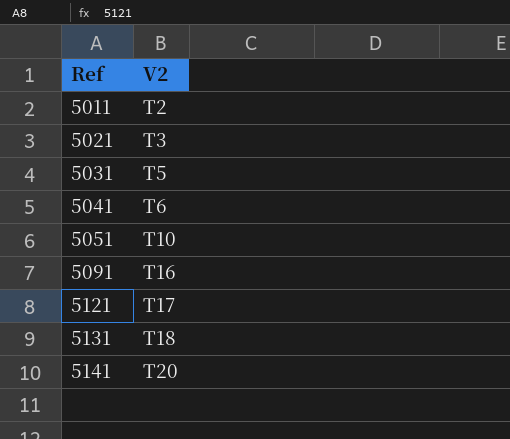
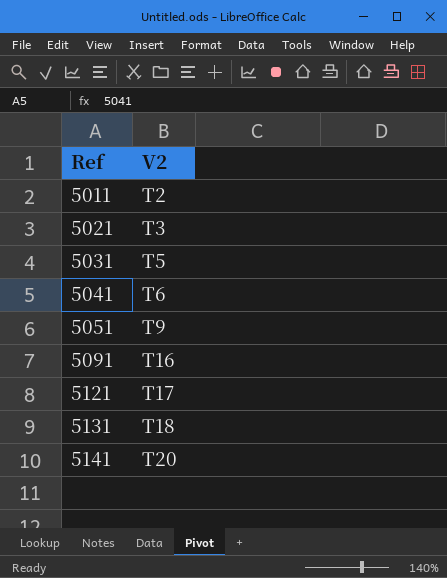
5051 | V2: T10 -> T9

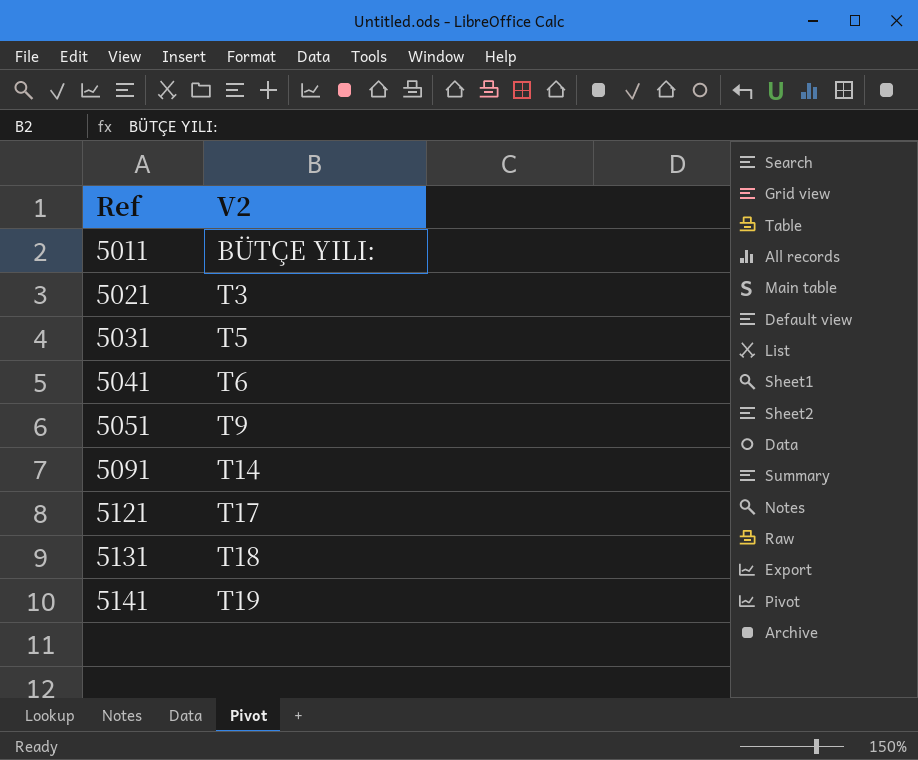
5011 | V2: T2 -> BÜTÇE YILI:
5091 | V2: T16 -> T14
5141 | V2: T20 -> T19

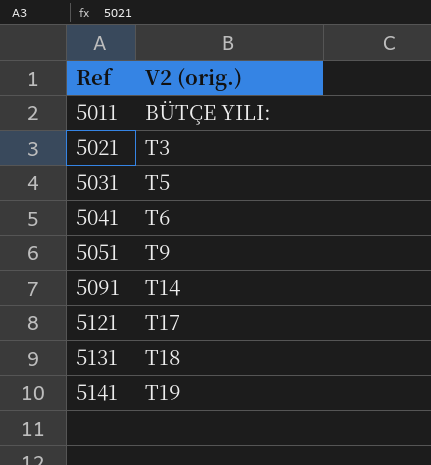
column name: V2 -> V2 (orig.)

